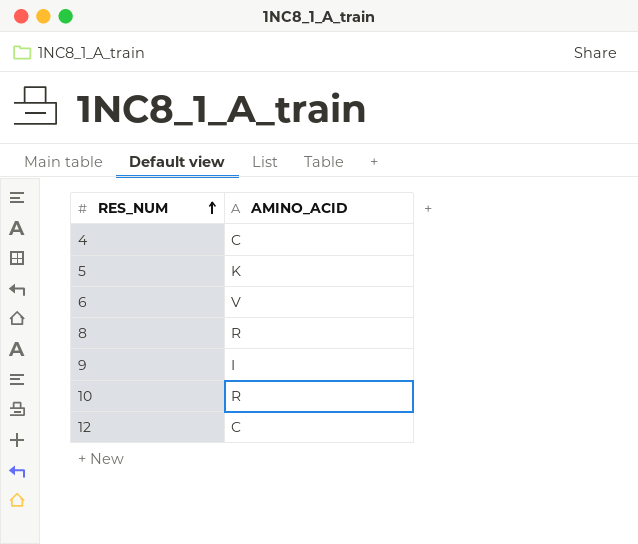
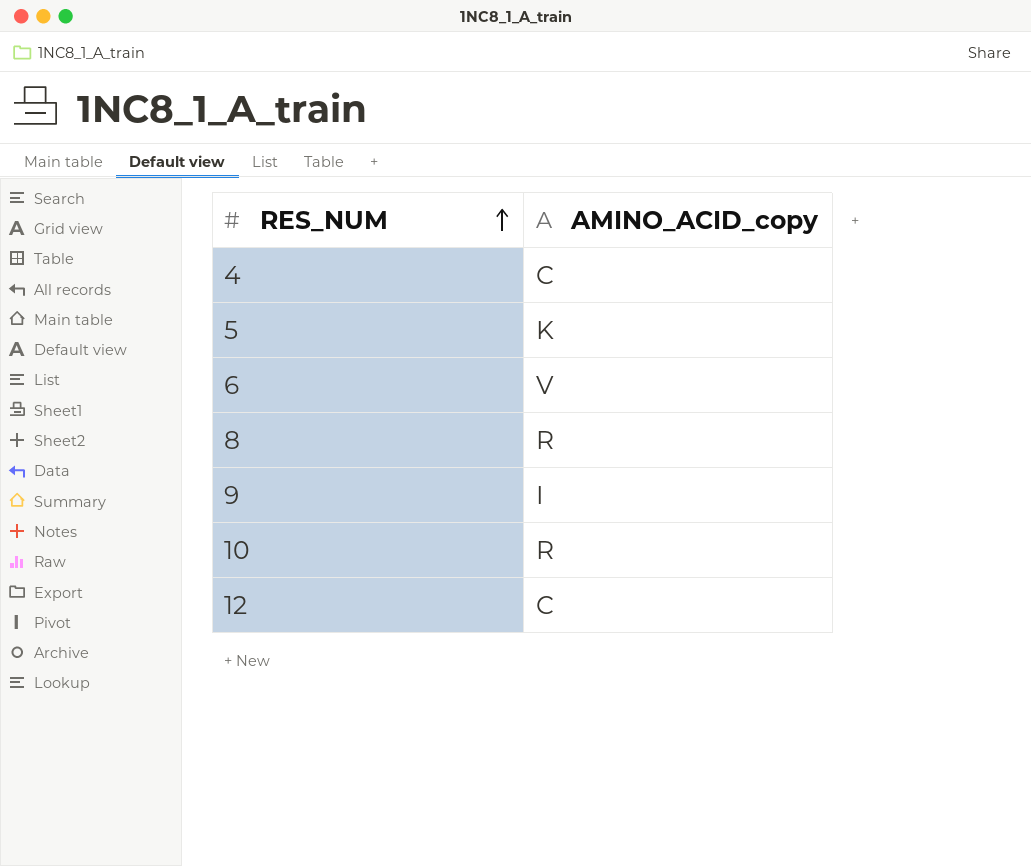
column name: AMINO_ACID -> AMINO_ACID_copy

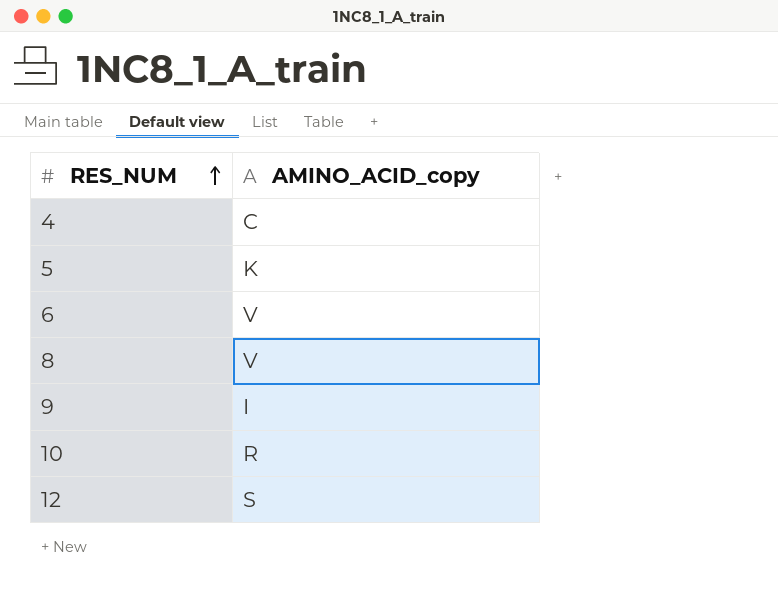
8 | AMINO_ACID_copy: R -> V
12 | AMINO_ACID_copy: C -> S

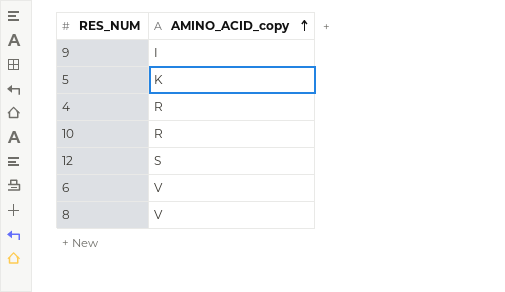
row order: RES_NUM ascending -> AMINO_ACID_copy ascending
4 | AMINO_ACID_copy: C -> R

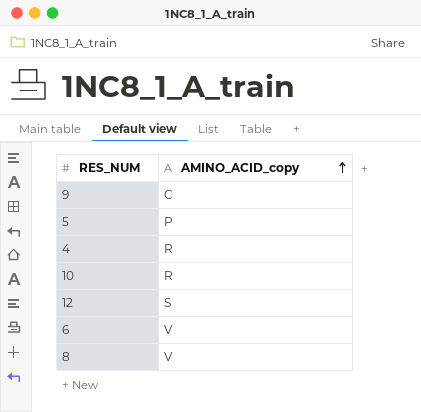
9 | AMINO_ACID_copy: I -> C
5 | AMINO_ACID_copy: K -> P

